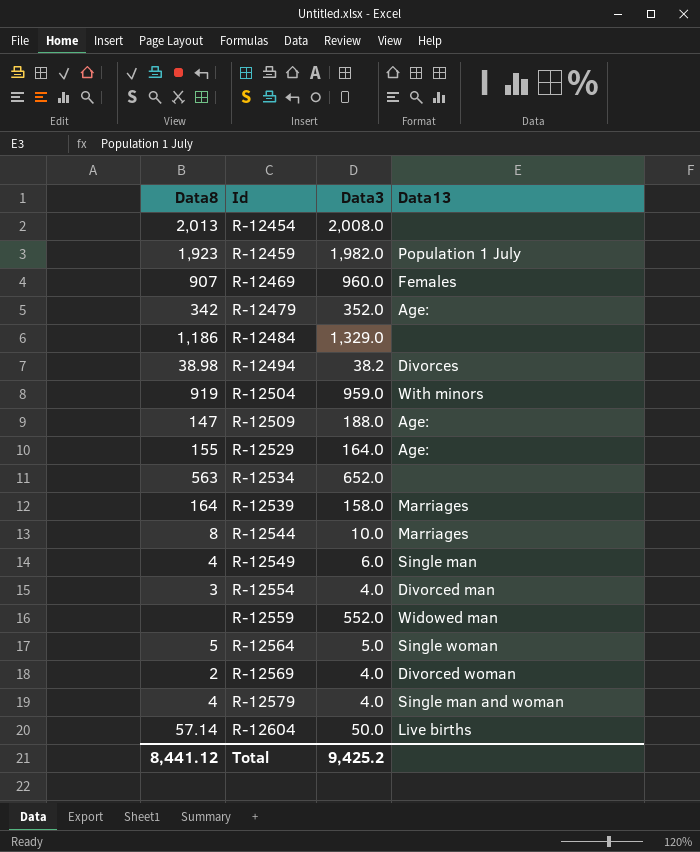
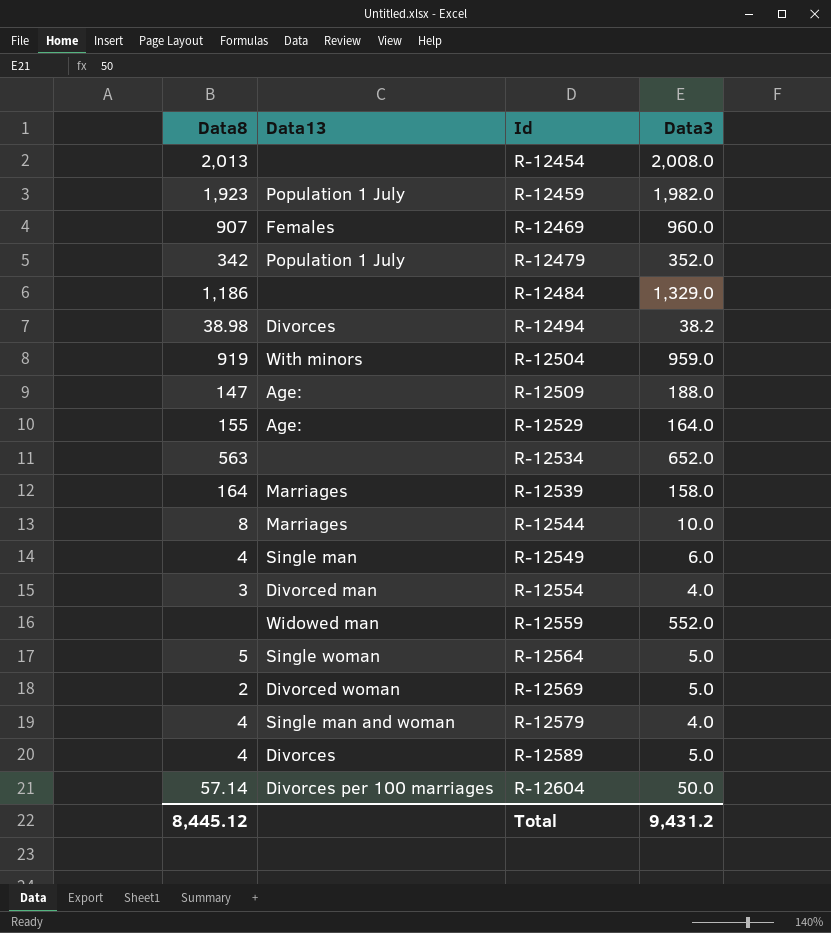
column Data13 | position: 4 -> 2
R-12479 | Data13: Age: -> Population 1 July
R-12569 | Data3: 4.0 -> 5.0
row R-12589: none -> 4 | Divorces | 5.0
R-12604 | Data13: Live births -> Divorces per 100 marriages
Total | Data8: 8,441.12 -> 8,445.12
Total | Data3: 9,425.2 -> 9,431.2

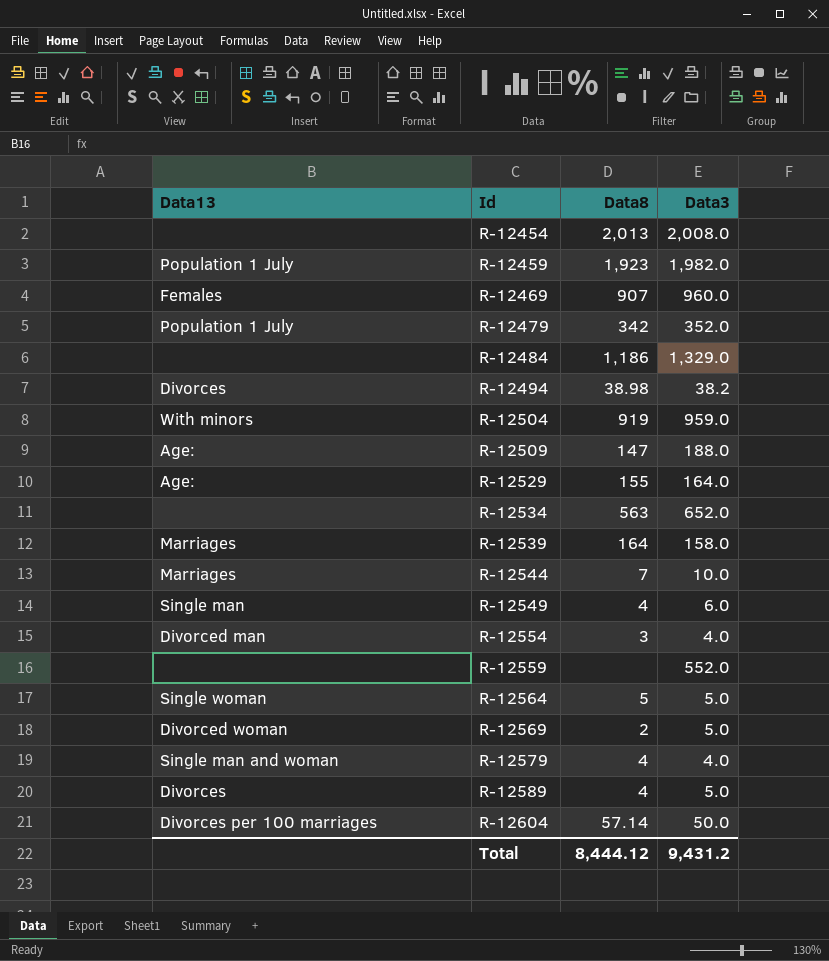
column Data8 | position: 1 -> 3
R-12544 | Data8: 8 -> 7
R-12559 | Data13: Widowed man -> none
Total | Data8: 8,445.12 -> 8,444.12

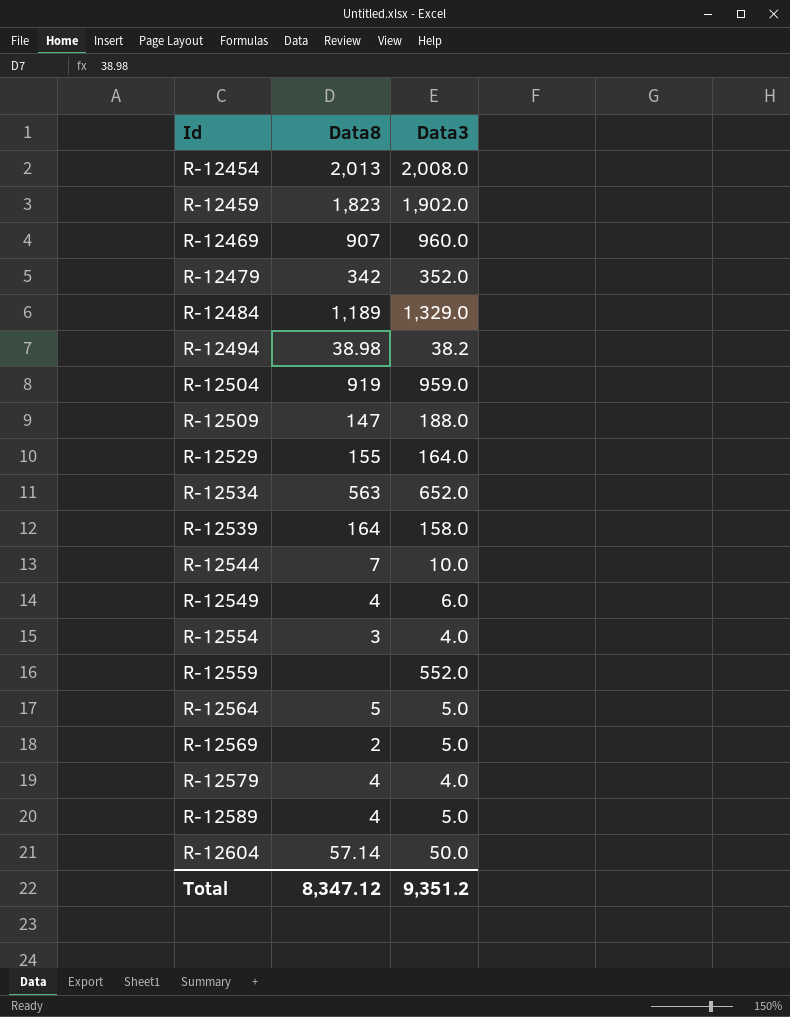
column Data13 | position: 1 -> none
R-12459 | Data8: 1,923 -> 1,823
R-12459 | Data3: 1,982.0 -> 1,902.0
R-12484 | Data8: 1,186 -> 1,189
Total | Data8: 8,444.12 -> 8,347.12
Total | Data3: 9,431.2 -> 9,351.2

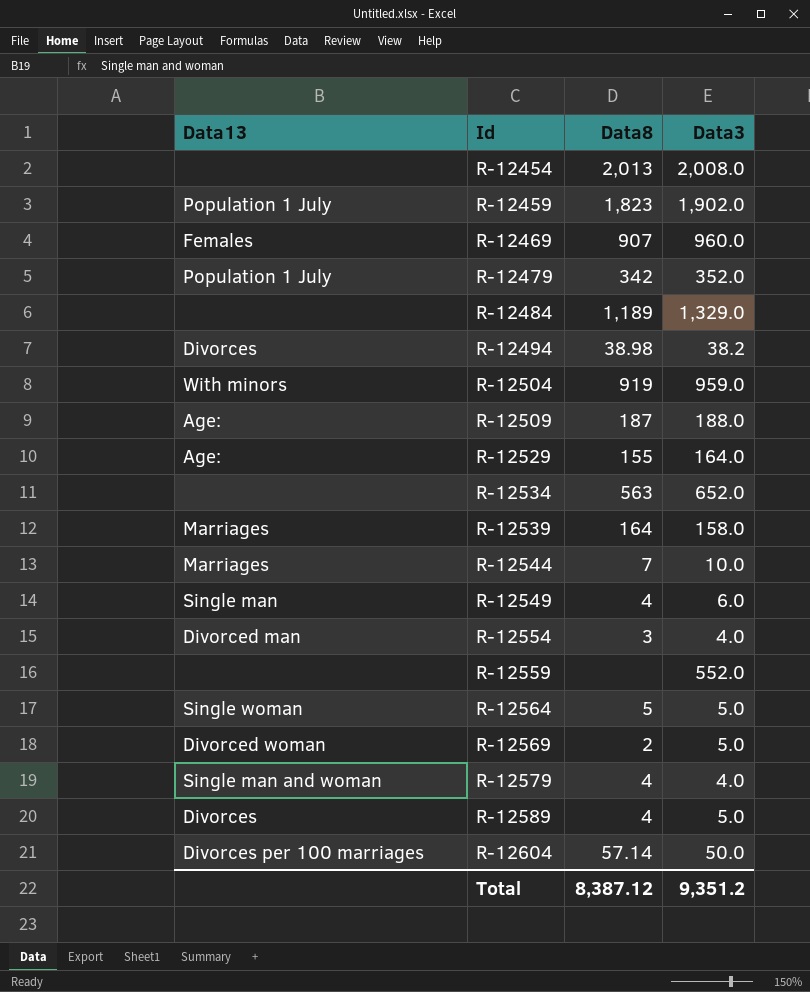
column Data13 | position: none -> 1
R-12509 | Data8: 147 -> 187
Total | Data8: 8,347.12 -> 8,387.12

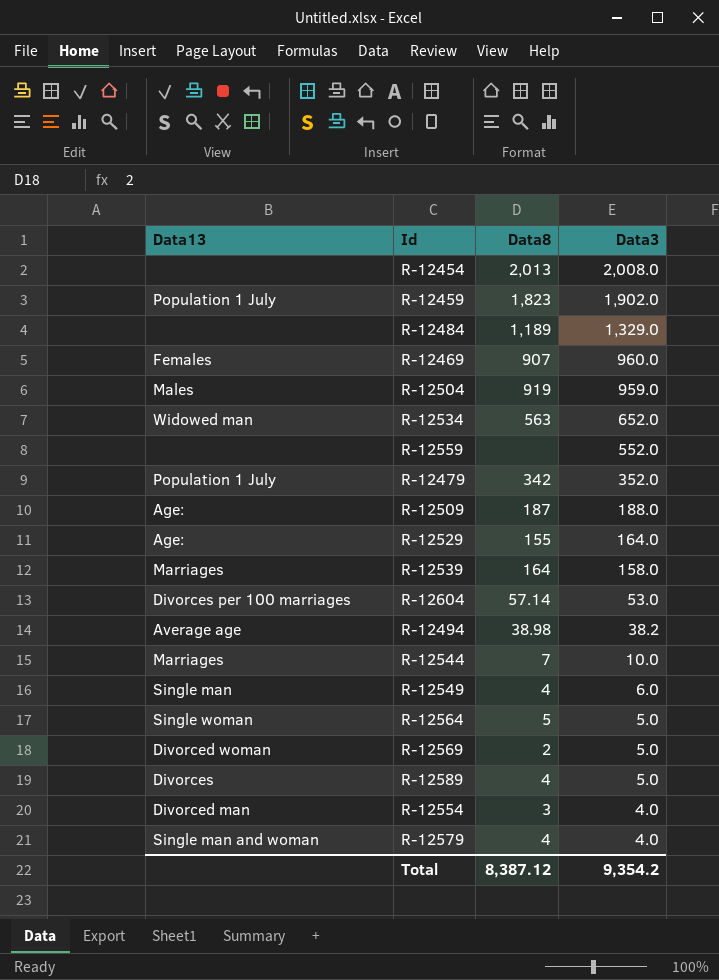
row order: Id ascending -> Data3 descending
R-12504 | Data13: With minors -> Males
R-12534 | Data13: none -> Widowed man
R-12604 | Data3: 50.0 -> 53.0
R-12494 | Data13: Divorces -> Average age
Total | Data3: 9,351.2 -> 9,354.2

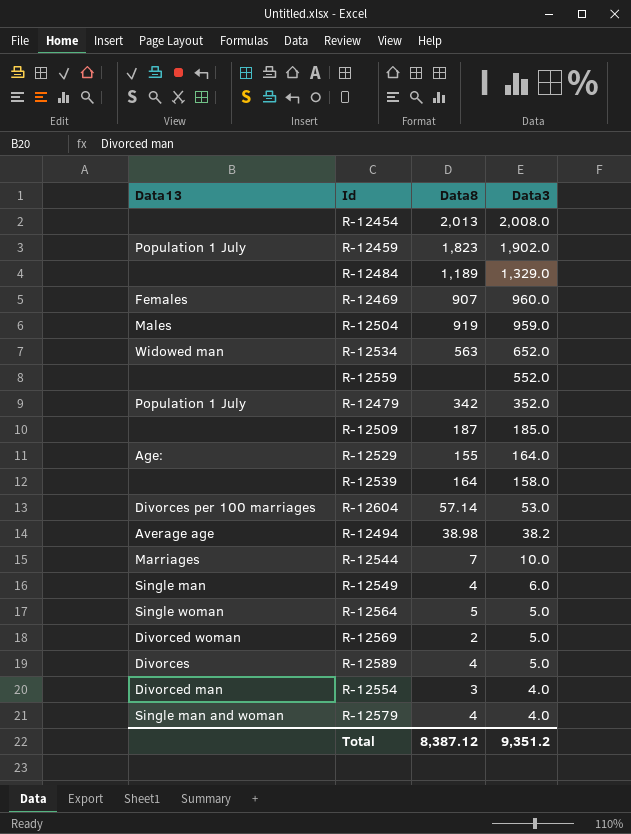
R-12509 | Data13: Age: -> none
R-12509 | Data3: 188.0 -> 185.0
R-12539 | Data13: Marriages -> none
Total | Data3: 9,354.2 -> 9,351.2

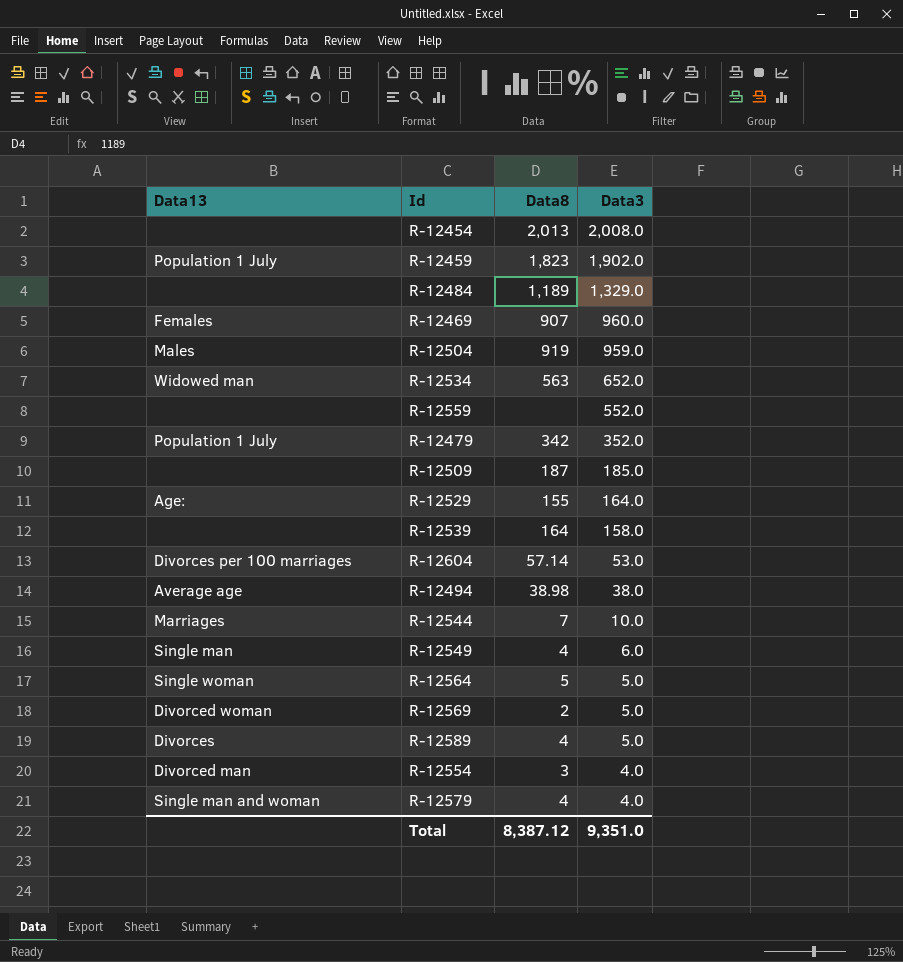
R-12494 | Data3: 38.2 -> 38.0
Total | Data3: 9,351.2 -> 9,351.0

